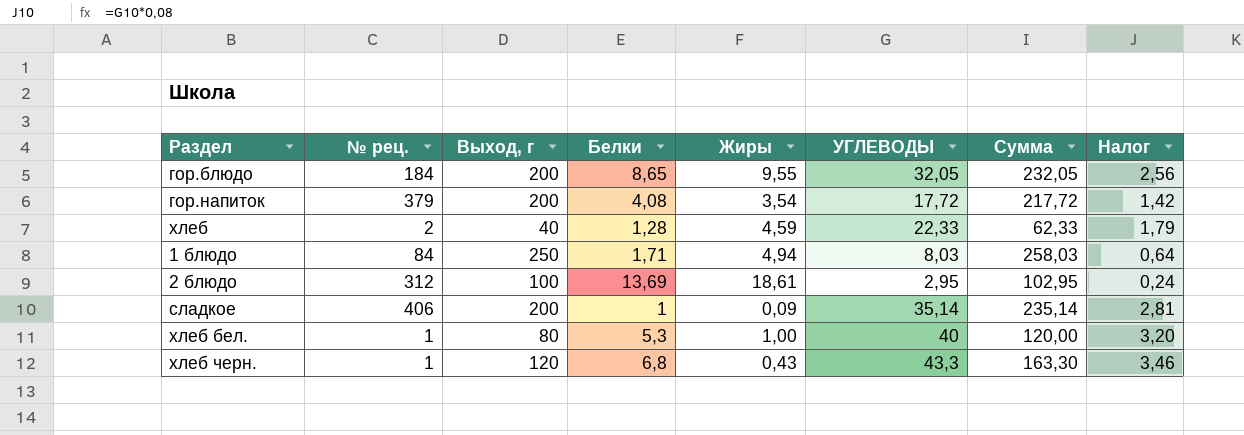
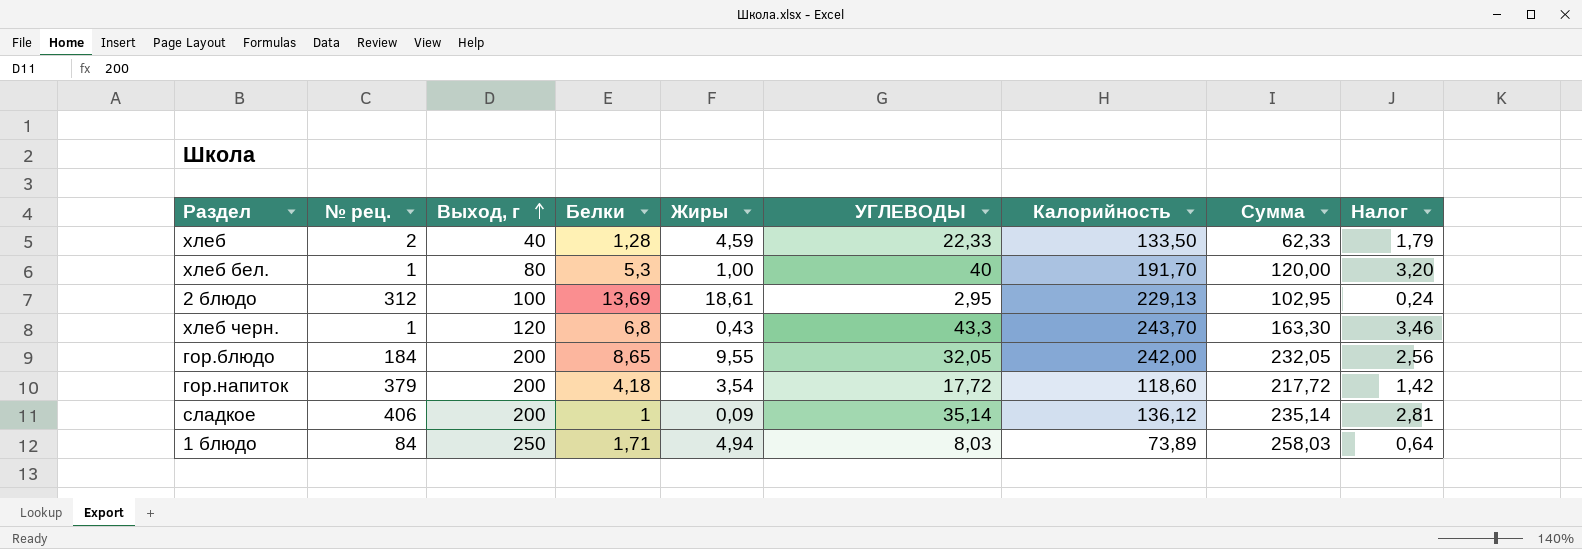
row order: none -> Выход, г ascending
column Калорийность | position: none -> 7
гор.напиток | Белки: 4,08 -> 4,18

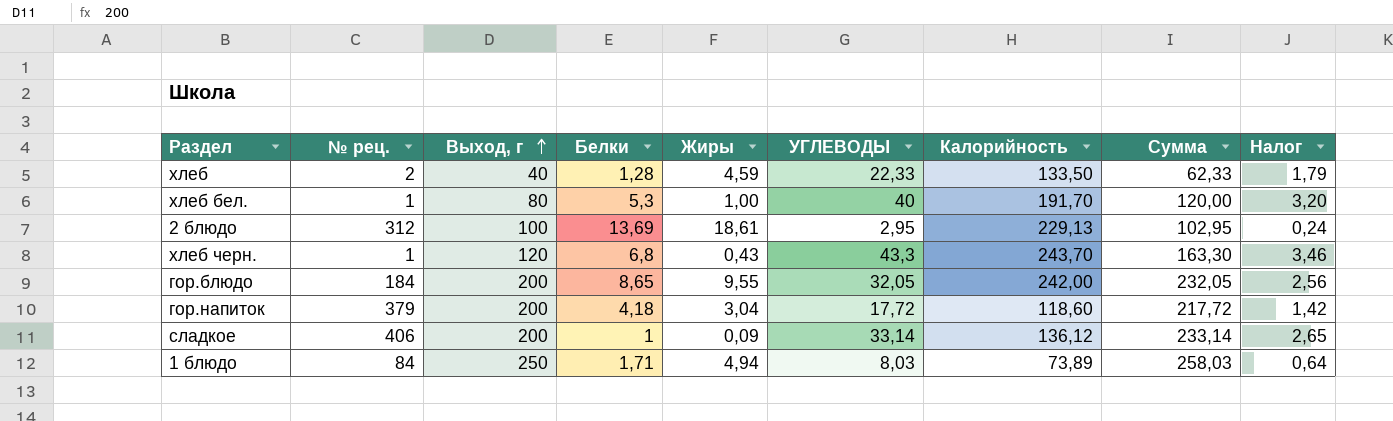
гор.напиток | Жиры: 3,54 -> 3,04
сладкое | УГЛЕВОДЫ: 35,14 -> 33,14
сладкое | Сумма: 235,14 -> 233,14
сладкое | Налог: 2,81 -> 2,65

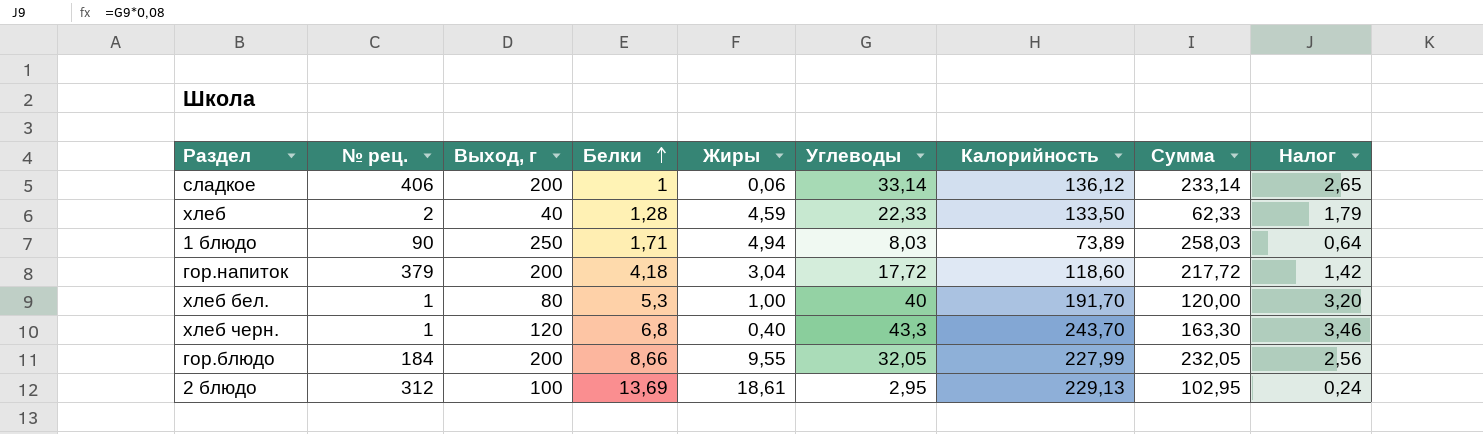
row order: Выход, г ascending -> Белки ascending
column name: УГЛЕВОДЫ -> Углеводы
сладкое | Жиры: 0,09 -> 0,06
1 блюдо | № рец.: 84 -> 90
хлеб черн. | Жиры: 0,43 -> 0,40
гор.блюдо | Белки: 8,65 -> 8,66
гор.блюдо | Калорийность: 242,00 -> 227,99

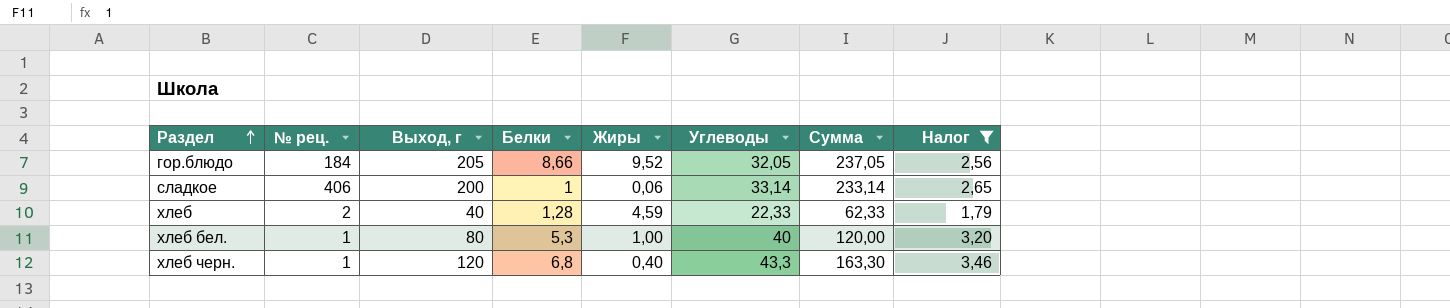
filter: none -> Налог >= 1,79
row order: Белки ascending -> Раздел ascending
column Калорийность | position: 7 -> none
гор.блюдо | Выход, г: 200 -> 205
гор.блюдо | Жиры: 9,55 -> 9,52
гор.блюдо | Сумма: 232,05 -> 237,05

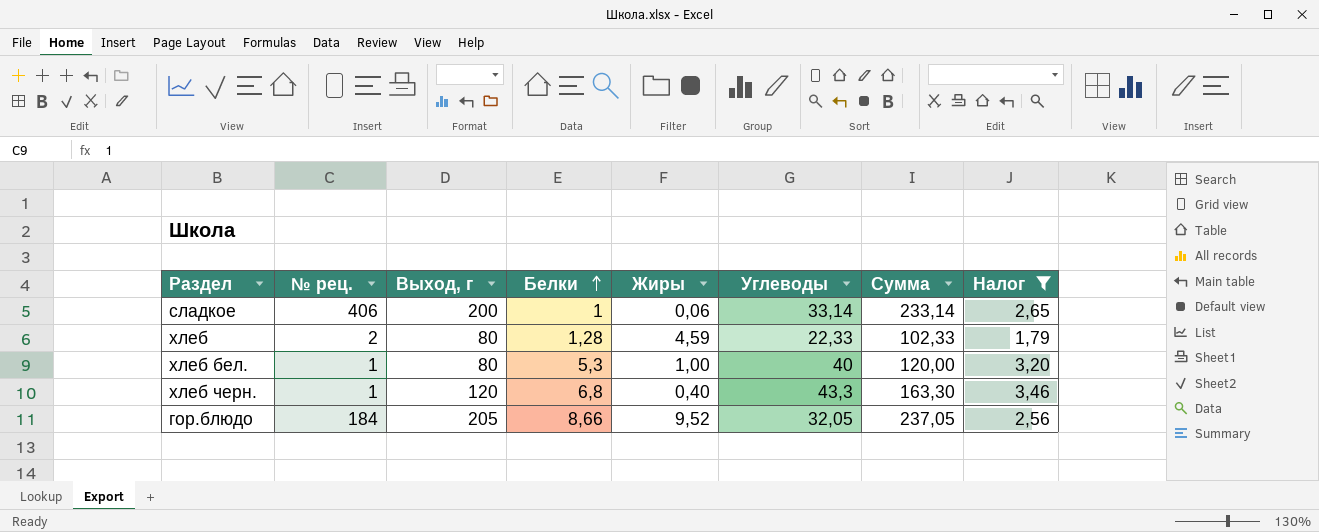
row order: Раздел ascending -> Белки ascending
хлеб | Выход, г: 40 -> 80
хлеб | Сумма: 62,33 -> 102,33

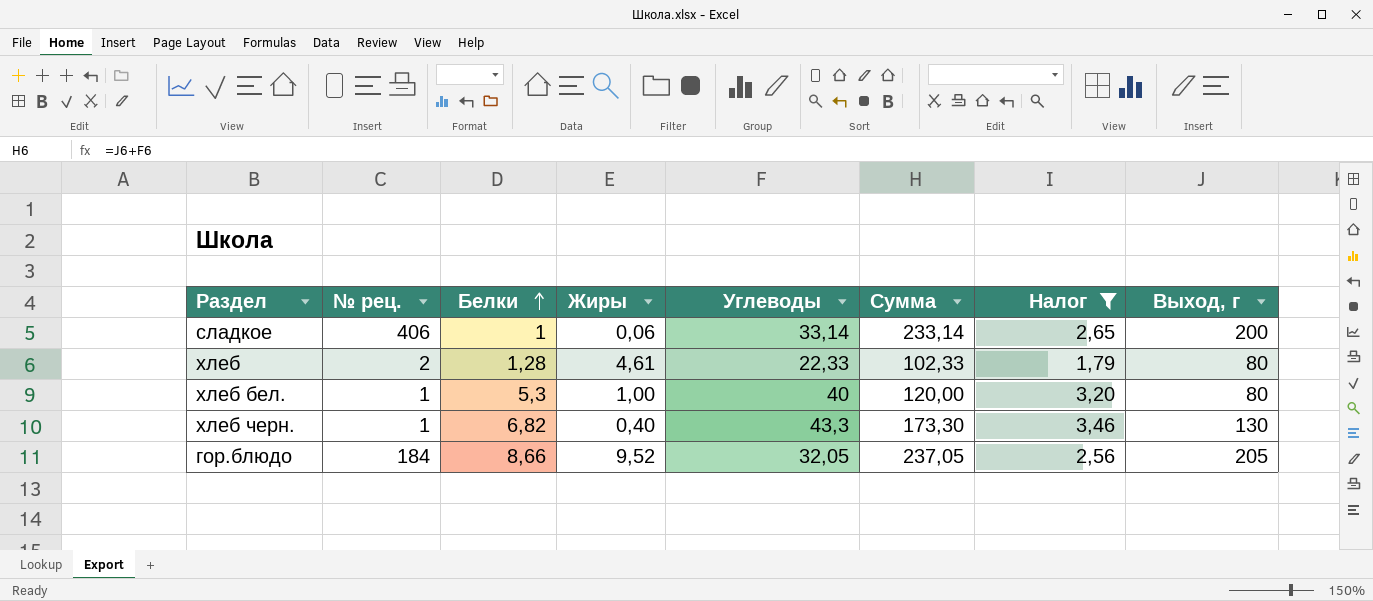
column Выход, г | position: 3 -> 8
хлеб | Жиры: 4,59 -> 4,61
хлеб черн. | Белки: 6,8 -> 6,82
хлеб черн. | Сумма: 163,30 -> 173,30
хлеб черн. | Выход, г: 120 -> 130

